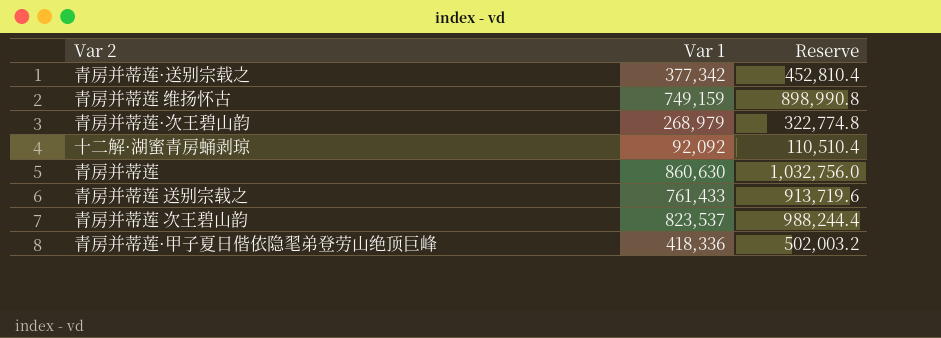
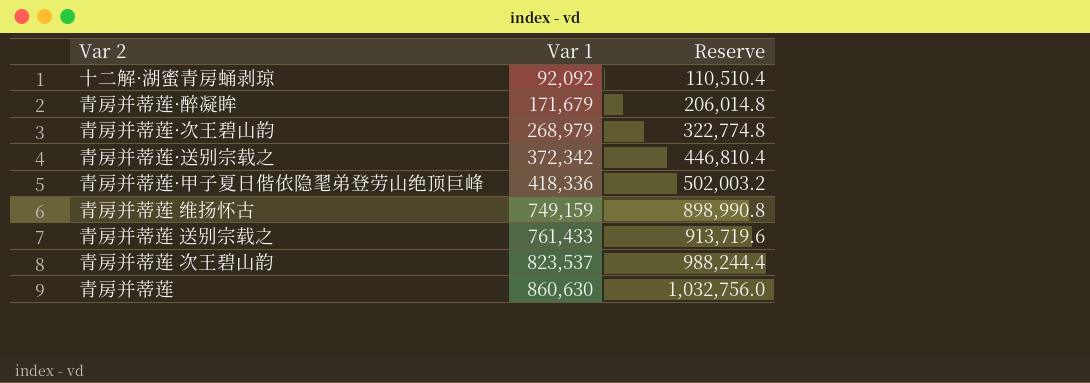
row order: none -> Var 1 ascending
row 青房并蒂莲·醉凝眸: none -> 171,679 | 206,014.8
青房并蒂莲·送别宗载之 | Var 1: 377,342 -> 372,342
青房并蒂莲·送别宗载之 | Reserve: 452,810.4 -> 446,810.4

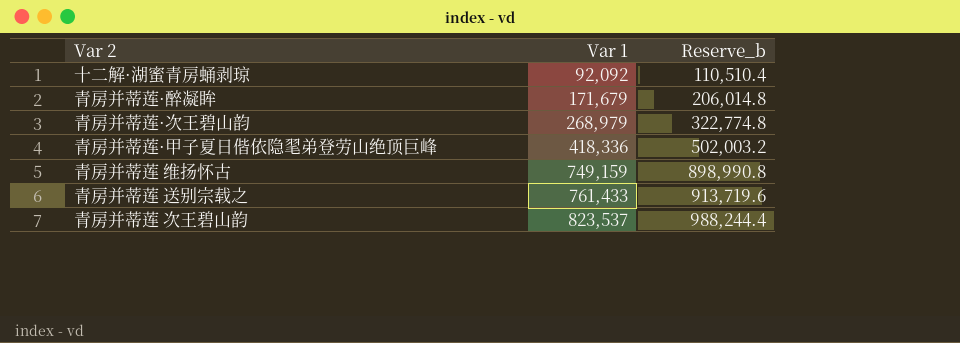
column name: Reserve -> Reserve_b
row 青房并蒂莲·送别宗载之: 372,342 | 446,810.4 -> none
row 青房并蒂莲: 860,630 | 1,032,756.0 -> none

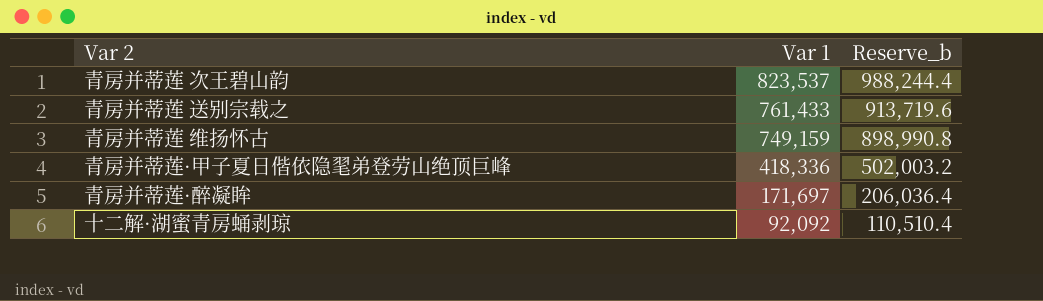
row order: Var 1 ascending -> Var 1 descending
row 青房并蒂莲·次王碧山韵: 268,979 | 322,774.8 -> none
青房并蒂莲·醉凝眸 | Var 1: 171,679 -> 171,697
青房并蒂莲·醉凝眸 | Reserve_b: 206,014.8 -> 206,036.4

